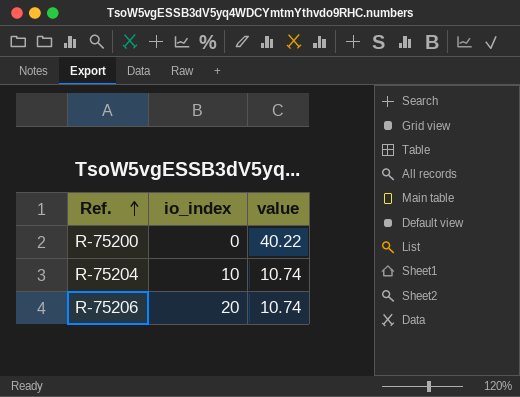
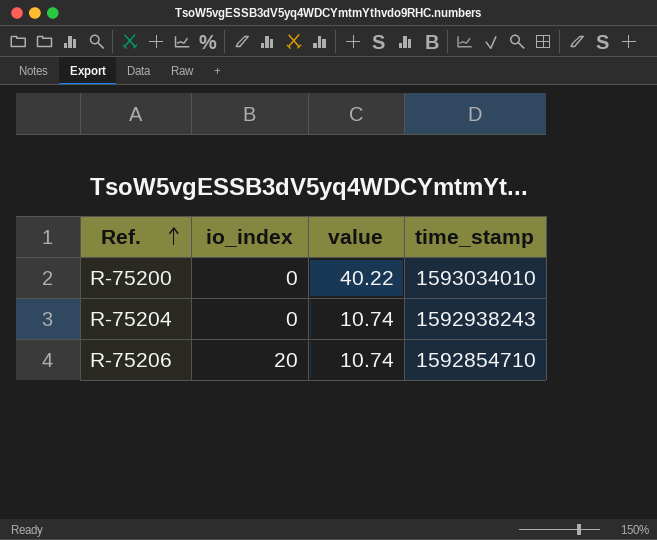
column time_stamp | position: none -> 4
R-75204 | io_index: 10 -> 0

